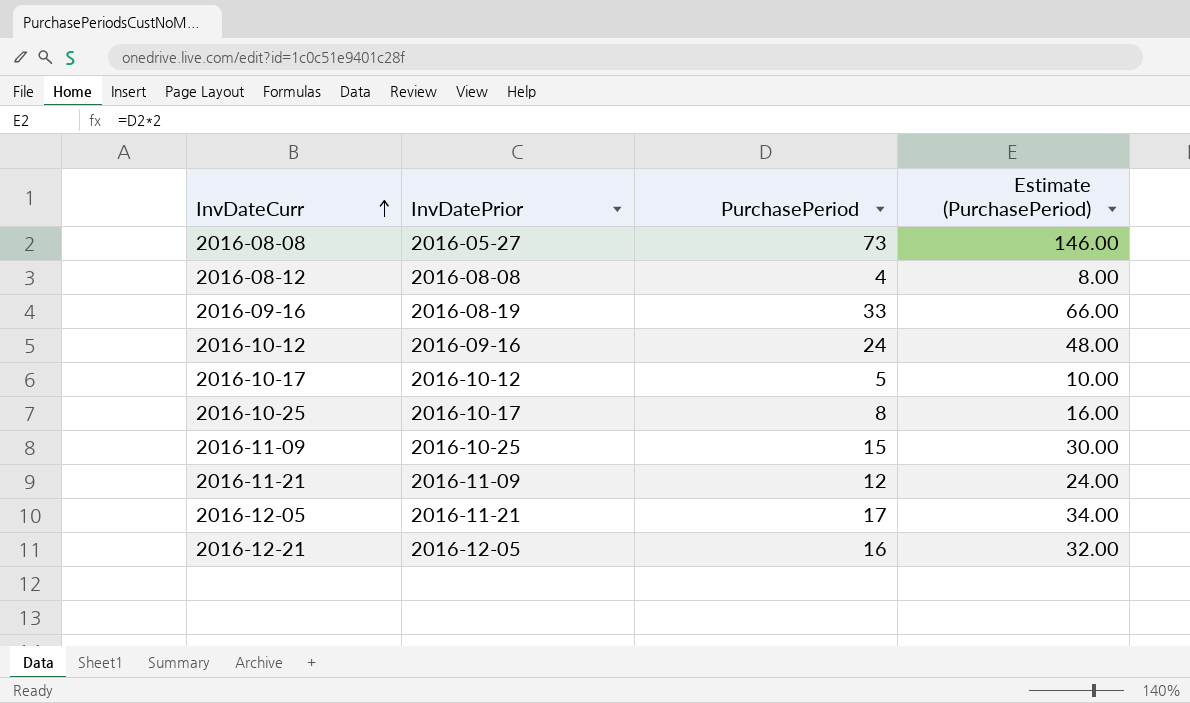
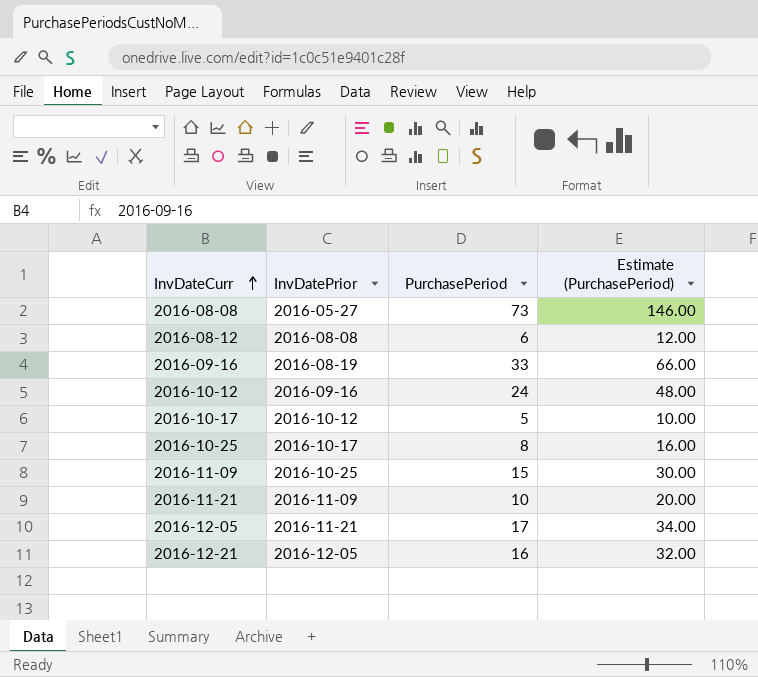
2016-08-12 | PurchasePeriod: 4 -> 6
2016-08-12 | Estimate (PurchasePeriod): 8.00 -> 12.00
2016-11-21 | PurchasePeriod: 12 -> 10
2016-11-21 | Estimate (PurchasePeriod): 24.00 -> 20.00

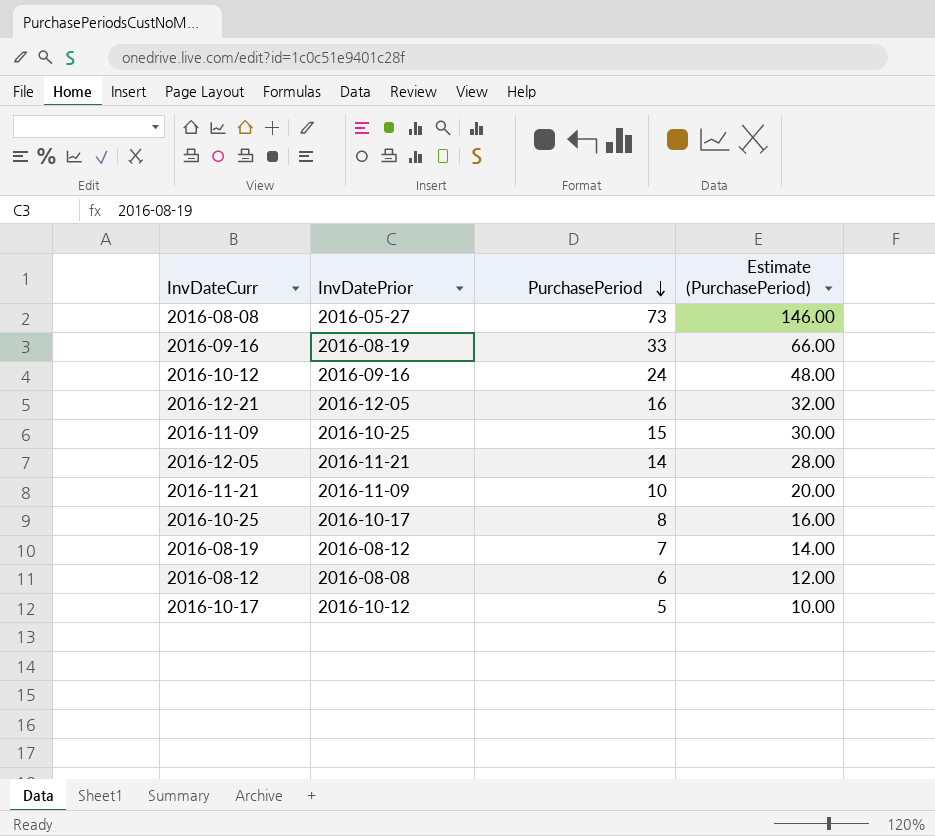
row order: InvDateCurr ascending -> PurchasePeriod descending
2016-12-05 | PurchasePeriod: 17 -> 14
2016-12-05 | Estimate (PurchasePeriod): 34.00 -> 28.00
row 2016-08-19: none -> 2016-08-12 | 7 | 14.00

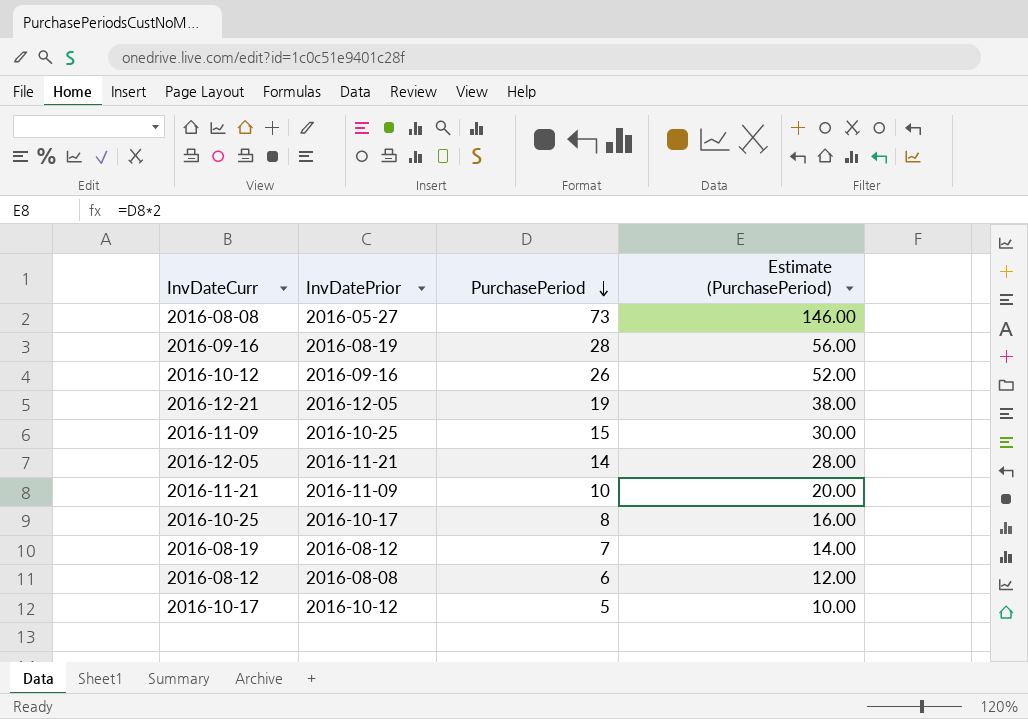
2016-09-16 | PurchasePeriod: 33 -> 28
2016-09-16 | Estimate (PurchasePeriod): 66.00 -> 56.00
2016-10-12 | PurchasePeriod: 24 -> 26
2016-10-12 | Estimate (PurchasePeriod): 48.00 -> 52.00
2016-12-21 | PurchasePeriod: 16 -> 19
2016-12-21 | Estimate (PurchasePeriod): 32.00 -> 38.00

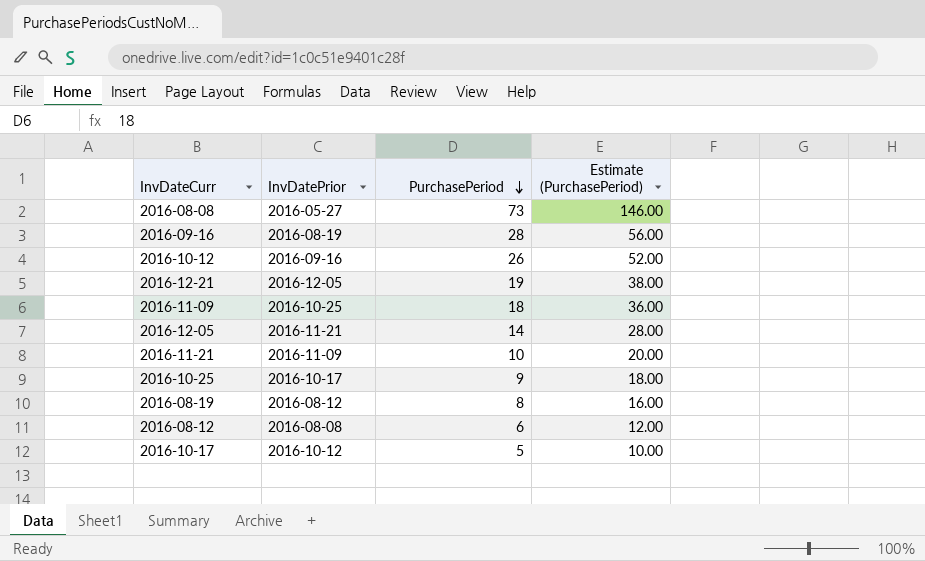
2016-11-09 | PurchasePeriod: 15 -> 18
2016-11-09 | Estimate (PurchasePeriod): 30.00 -> 36.00
2016-10-25 | PurchasePeriod: 8 -> 9
2016-10-25 | Estimate (PurchasePeriod): 16.00 -> 18.00
2016-08-19 | PurchasePeriod: 7 -> 8
2016-08-19 | Estimate (PurchasePeriod): 14.00 -> 16.00

